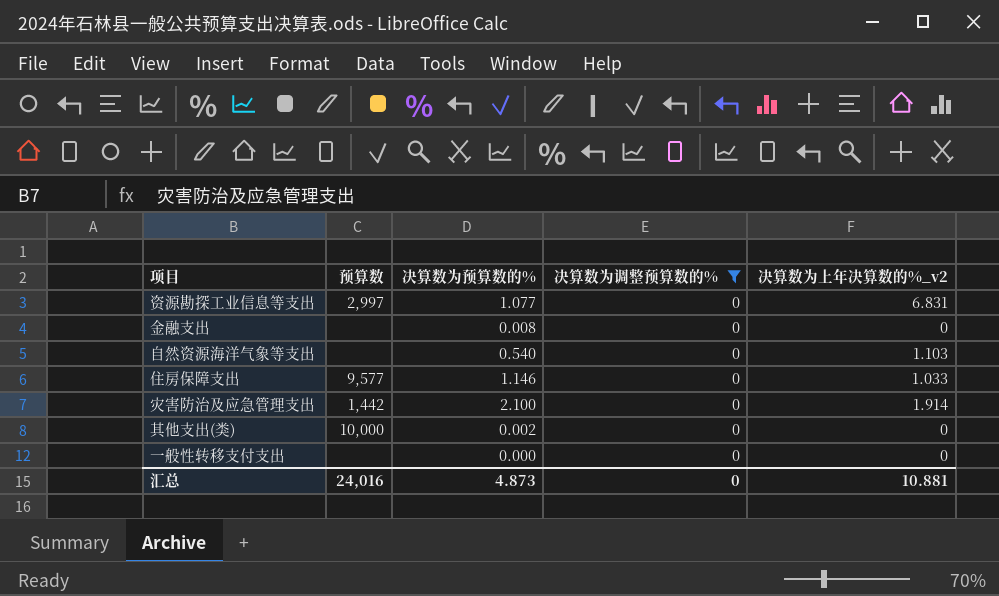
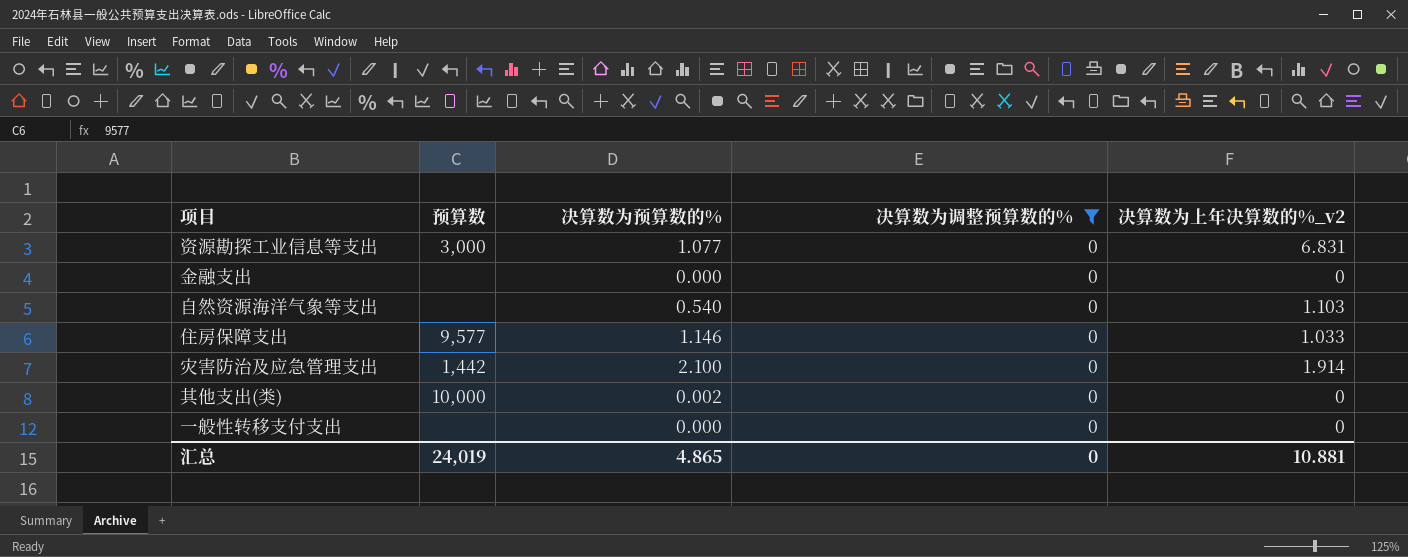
资源勘探工业信息等支出 | 预算数: 2,997 -> 3,000
金融支出 | 决算数为预算数的%: 0.008 -> 0.000
汇总 | 预算数: 24,016 -> 24,019
汇总 | 决算数为预算数的%: 4.873 -> 4.865

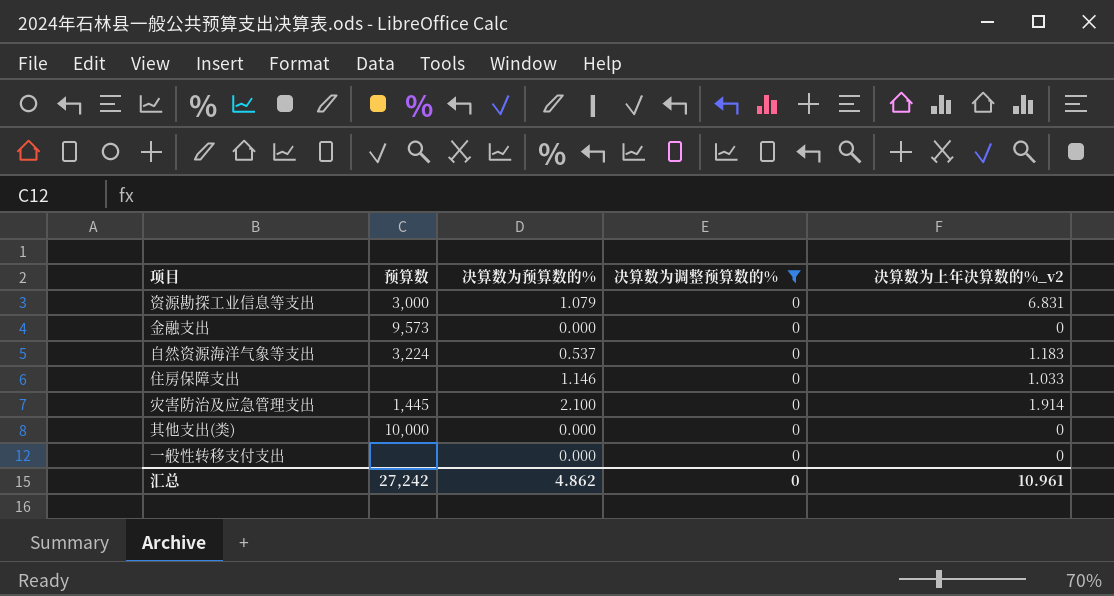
资源勘探工业信息等支出 | 决算数为预算数的%: 1.077 -> 1.079
金融支出 | 预算数: none -> 9,573
自然资源海洋气象等支出 | 预算数: none -> 3,224
自然资源海洋气象等支出 | 决算数为预算数的%: 0.540 -> 0.537
自然资源海洋气象等支出 | 决算数为上年决算数的%_v2: 1.103 -> 1.183
住房保障支出 | 预算数: 9,577 -> none
灾害防治及应急管理支出 | 预算数: 1,442 -> 1,445
其他支出(类) | 决算数为预算数的%: 0.002 -> 0.000
汇总 | 预算数: 24,019 -> 27,242
汇总 | 决算数为预算数的%: 4.865 -> 4.862
汇总 | 决算数为上年决算数的%_v2: 10.881 -> 10.961

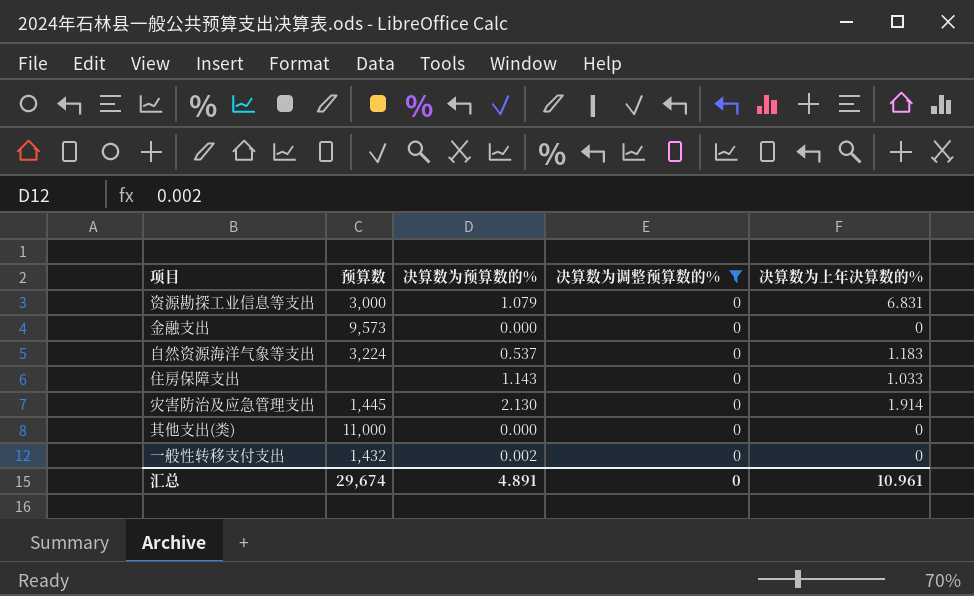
column name: 决算数为上年决算数的%_v2 -> 决算数为上年决算数的%
住房保障支出 | 决算数为预算数的%: 1.146 -> 1.143
灾害防治及应急管理支出 | 决算数为预算数的%: 2.100 -> 2.130
其他支出(类) | 预算数: 10,000 -> 11,000
一般性转移支付支出 | 预算数: none -> 1,432
一般性转移支付支出 | 决算数为预算数的%: 0.000 -> 0.002
汇总 | 预算数: 27,242 -> 29,674
汇总 | 决算数为预算数的%: 4.862 -> 4.891

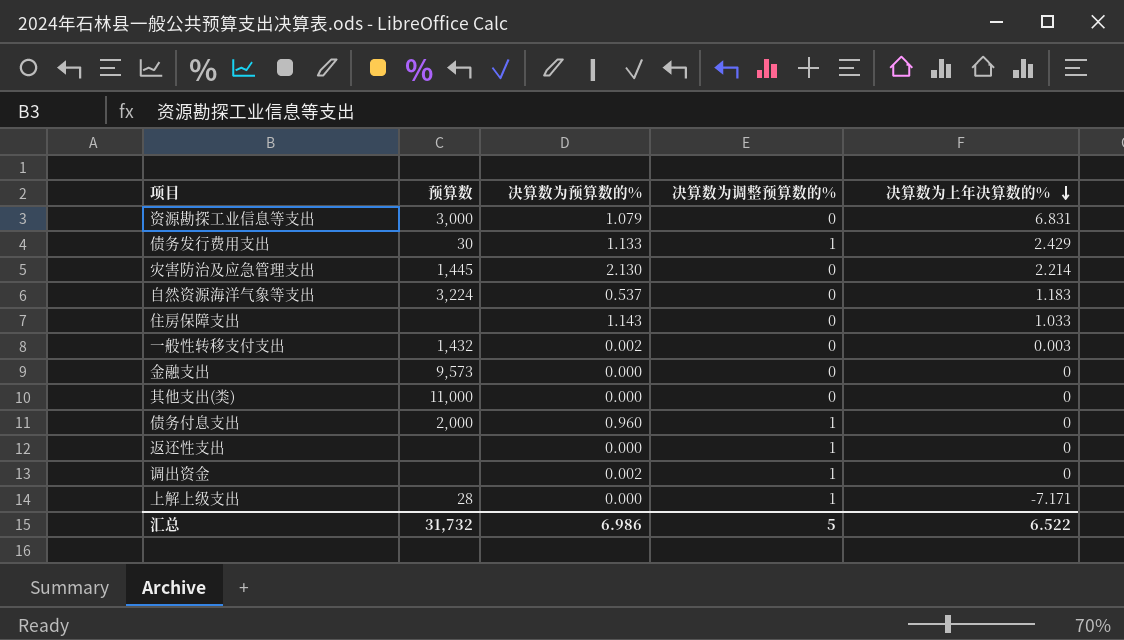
filter: 决算数为调整预算数的% = 0 -> none
row order: none -> 决算数为上年决算数的% descending
灾害防治及应急管理支出 | 决算数为上年决算数的%: 1.914 -> 2.214
一般性转移支付支出 | 决算数为上年决算数的%: 0 -> 0.003
汇总 | 预算数: 29,674 -> 31,732
汇总 | 决算数为预算数的%: 4.891 -> 6.986
汇总 | 决算数为调整预算数的%: 0 -> 5
汇总 | 决算数为上年决算数的%: 10.961 -> 6.522

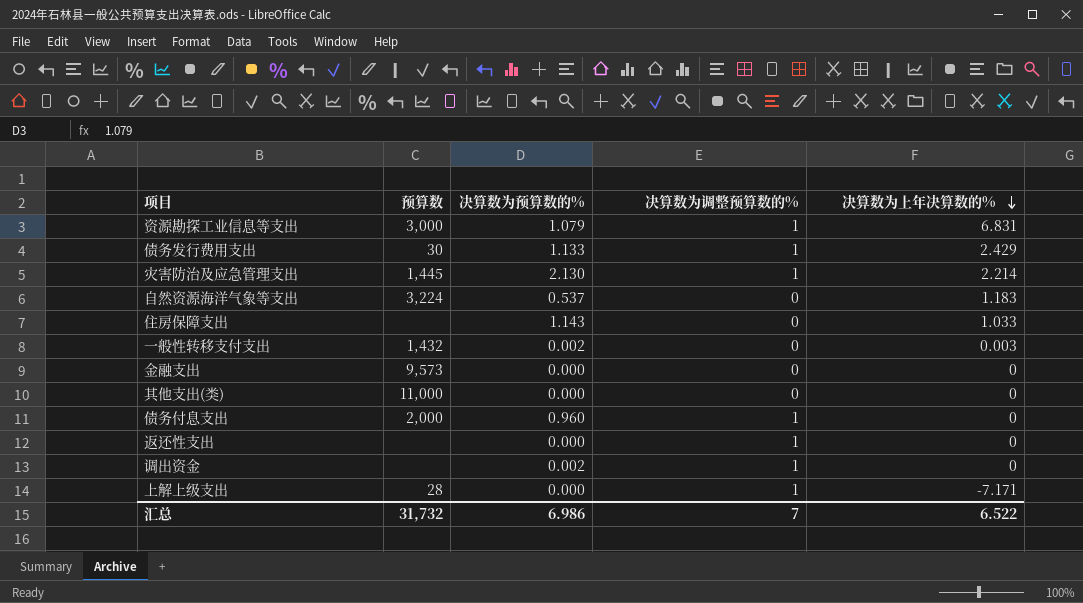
资源勘探工业信息等支出 | 决算数为调整预算数的%: 0 -> 1
灾害防治及应急管理支出 | 决算数为调整预算数的%: 0 -> 1
汇总 | 决算数为调整预算数的%: 5 -> 7

